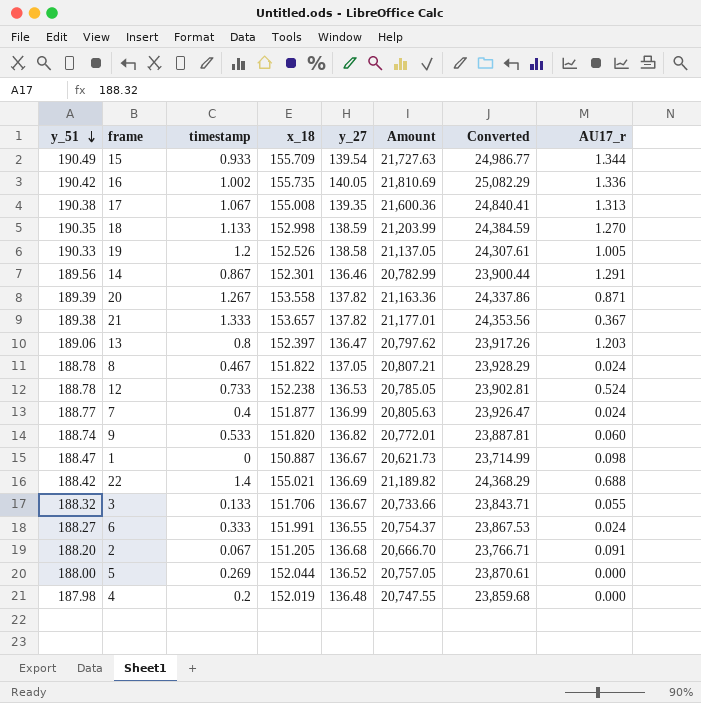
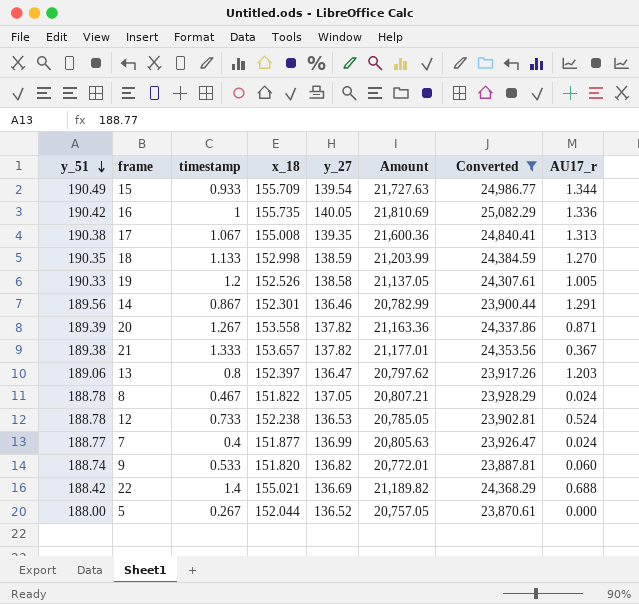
filter: none -> Converted >= 23,870.61
16 | timestamp: 1.002 -> 1
5 | timestamp: 0.269 -> 0.267

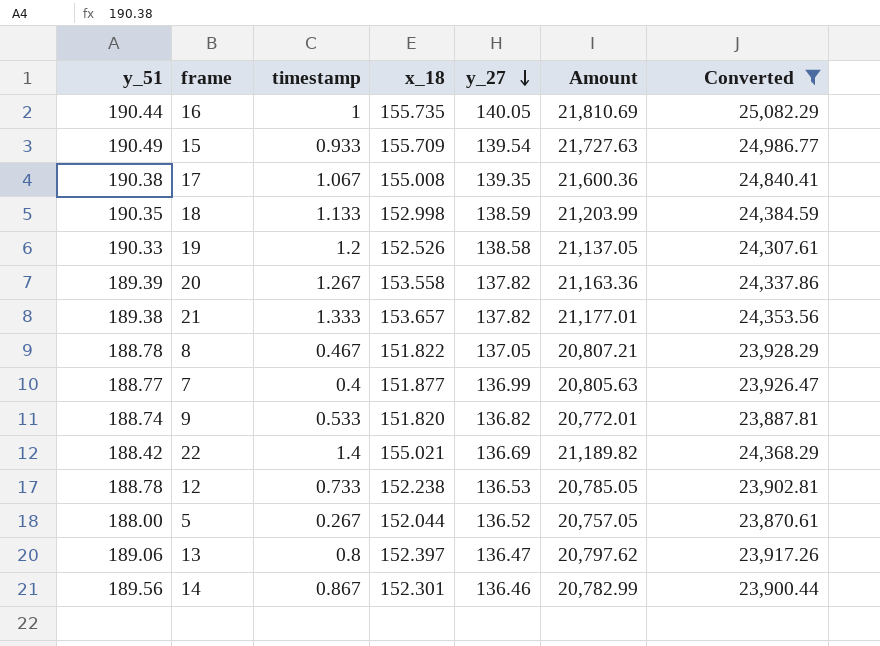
row order: y_51 descending -> y_27 descending
column AU17_r | position: 8 -> none
16 | y_51: 190.42 -> 190.44

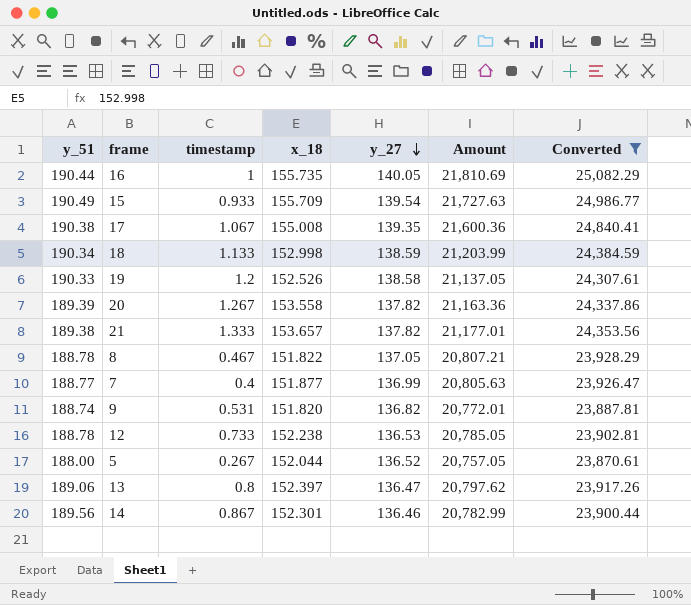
row 22: 188.42 | 1.4 | 155.021 | 136.69 | 21,189.82 | 24,368.29 -> none
18 | y_51: 190.35 -> 190.34
9 | timestamp: 0.533 -> 0.531

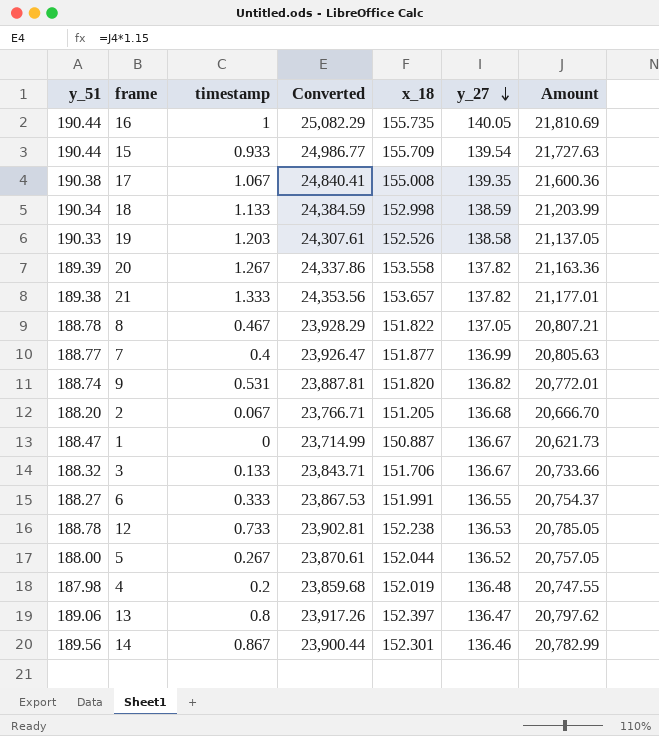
filter: Converted >= 23,870.61 -> none
column Converted | position: 7 -> 4
15 | y_51: 190.49 -> 190.44
19 | timestamp: 1.2 -> 1.203

